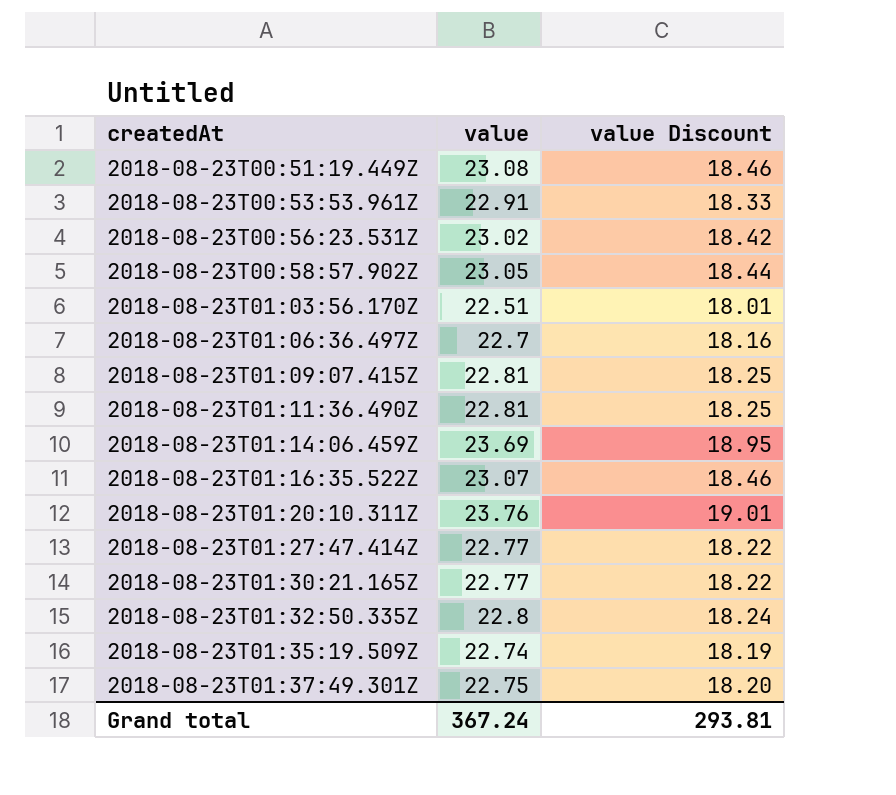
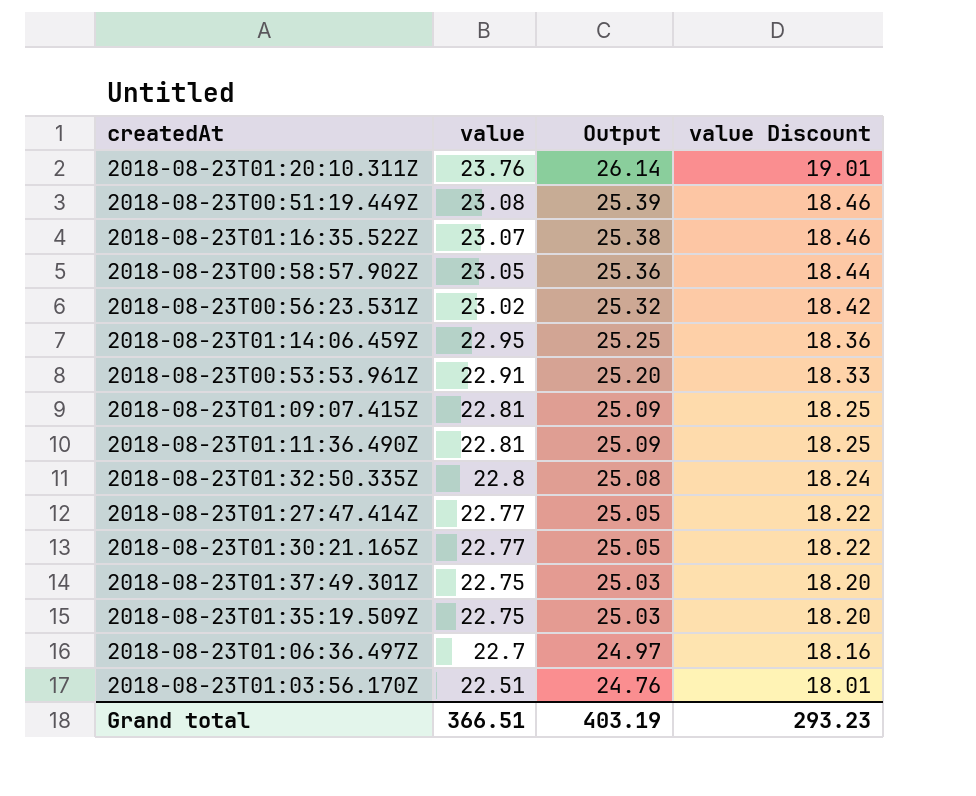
row order: createdAt ascending -> value descending
column Output | formula: none -> [value] * 1.1
2018-08-23T01:14:06.459Z | value: 23.69 -> 22.95
2018-08-23T01:14:06.459Z | value Discount: 18.95 -> 18.36
2018-08-23T01:35:19.509Z | value: 22.74 -> 22.75
2018-08-23T01:35:19.509Z | value Discount: 18.19 -> 18.20
Grand total | value: 367.24 -> 366.51
Grand total | value Discount: 293.81 -> 293.23

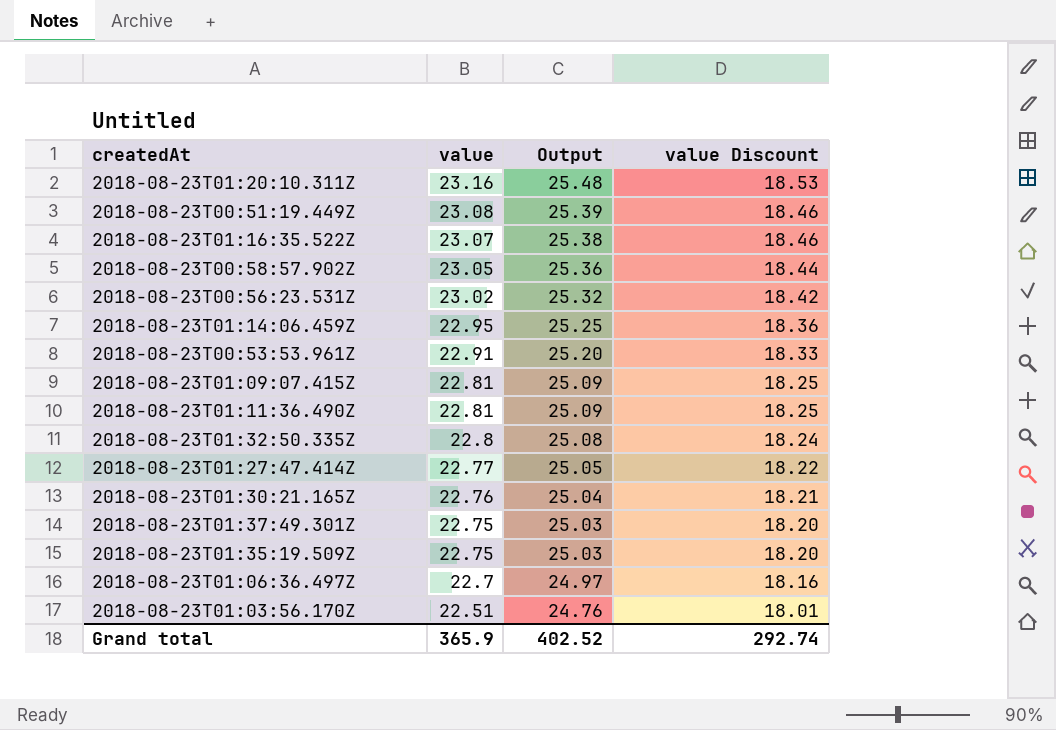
2018-08-23T01:20:10.311Z | value: 23.76 -> 23.16
2018-08-23T01:20:10.311Z | Output: 26.14 -> 25.48
2018-08-23T01:20:10.311Z | value Discount: 19.01 -> 18.53
2018-08-23T01:30:21.165Z | value: 22.77 -> 22.76
2018-08-23T01:30:21.165Z | Output: 25.05 -> 25.04
2018-08-23T01:30:21.165Z | value Discount: 18.22 -> 18.21
Grand total | value: 366.51 -> 365.9
Grand total | Output: 403.19 -> 402.52
Grand total | value Discount: 293.23 -> 292.74

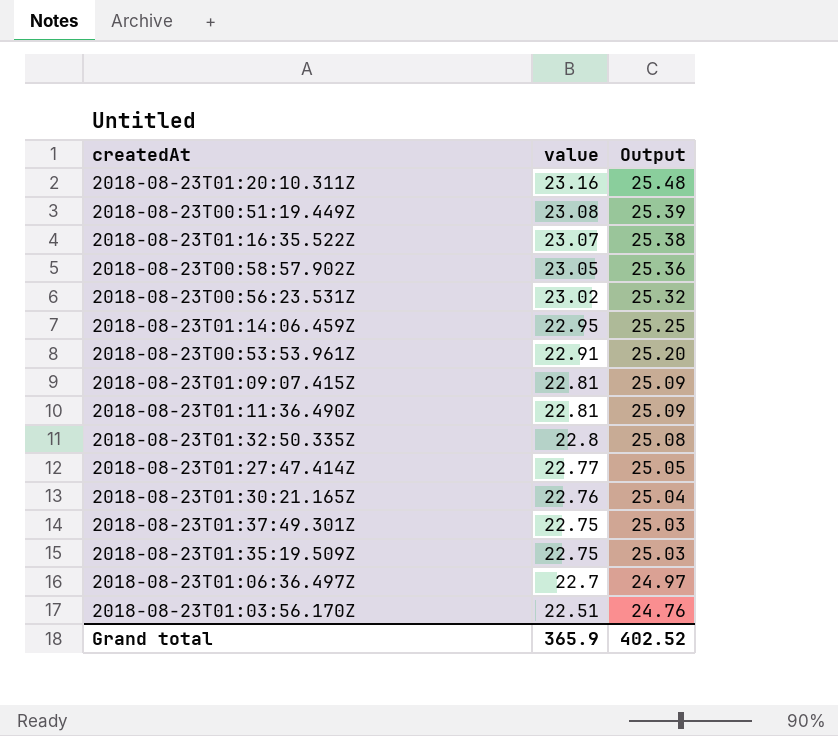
column value Discount | formula: [value] * 0.8 -> none

